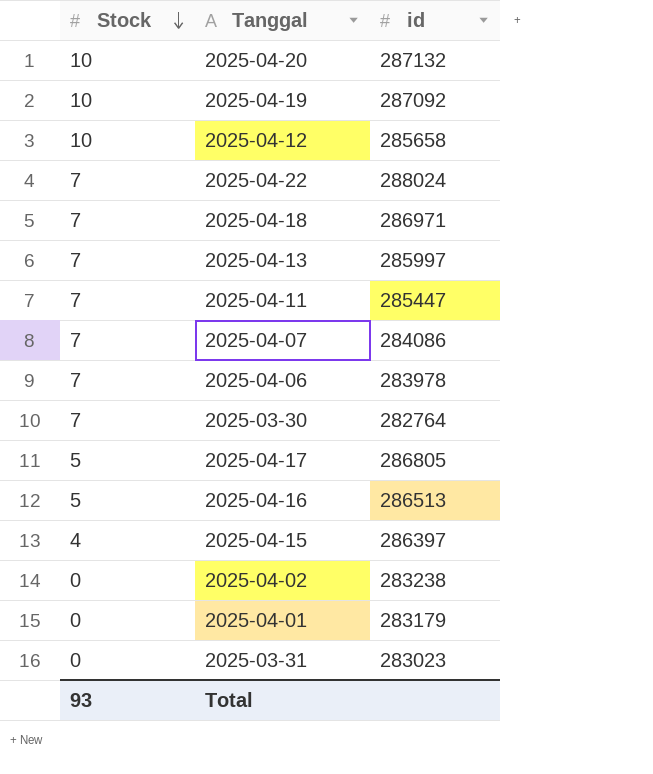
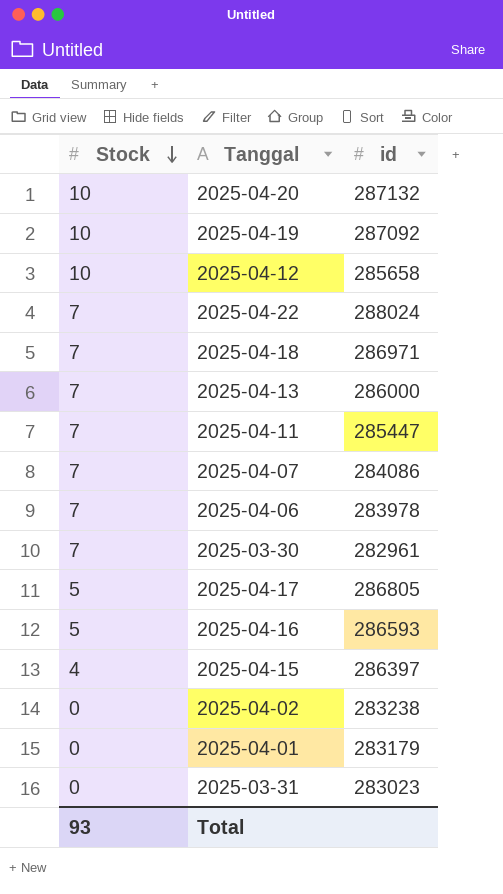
2025-04-13 | id: 285997 -> 286000
2025-03-30 | id: 282764 -> 282961
2025-04-16 | id: 286513 -> 286593

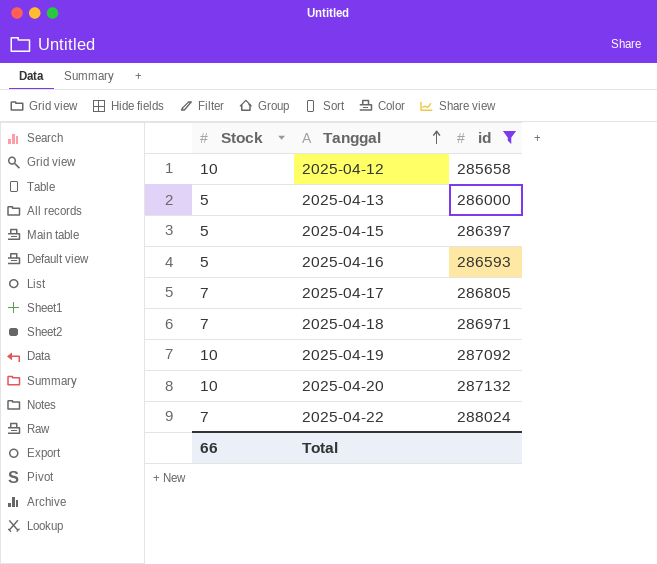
filter: none -> id >= 285658
row order: Stock descending -> Tanggal ascending
2025-04-13 | Stock: 7 -> 5
2025-04-15 | Stock: 4 -> 5
2025-04-17 | Stock: 5 -> 7
Total | Stock: 93 -> 66

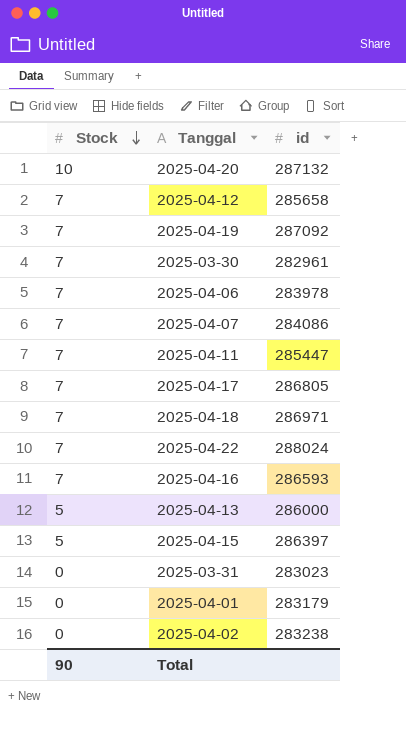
filter: id >= 285658 -> none
row order: Tanggal ascending -> Stock descending
2025-04-12 | Stock: 10 -> 7
2025-04-19 | Stock: 10 -> 7
2025-04-16 | Stock: 5 -> 7
Total | Stock: 66 -> 90

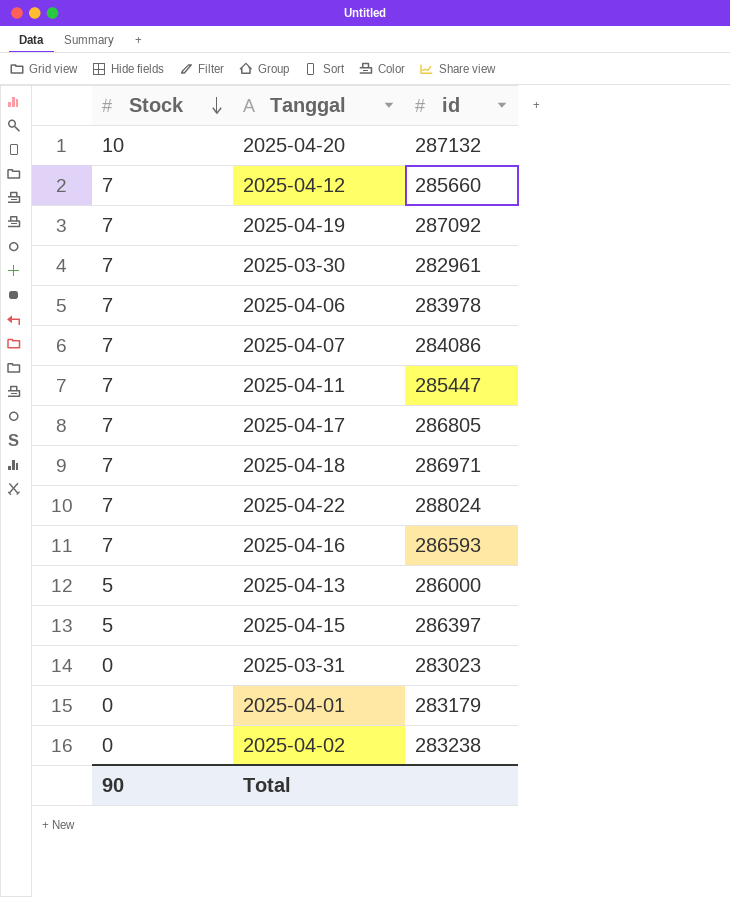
2025-04-12 | id: 285658 -> 285660

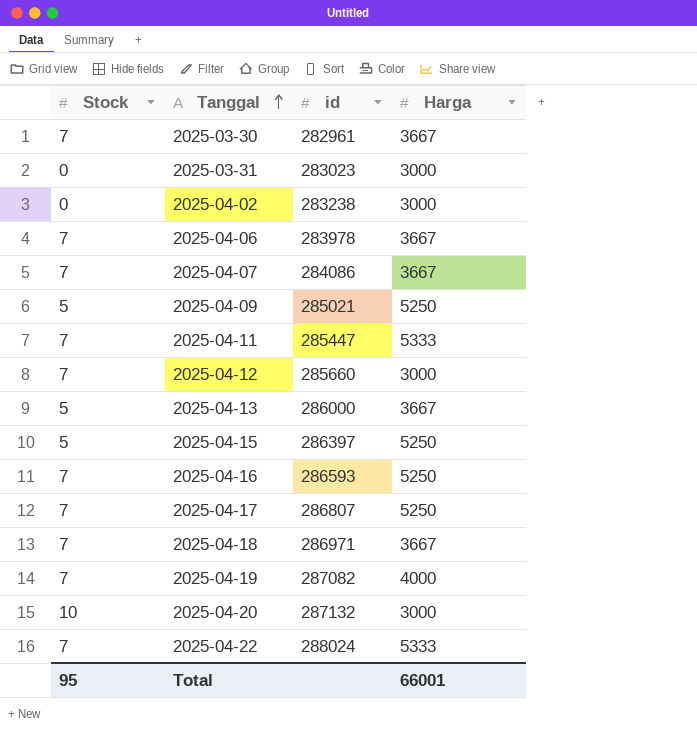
row order: Stock descending -> Tanggal ascending
column Harga | position: none -> 4
row 2025-04-01: 0 | 283179 -> none
row 2025-04-09: none -> 5 | 285021 | 5250
2025-04-17 | id: 286805 -> 286807
2025-04-19 | id: 287092 -> 287082
Total | Stock: 90 -> 95

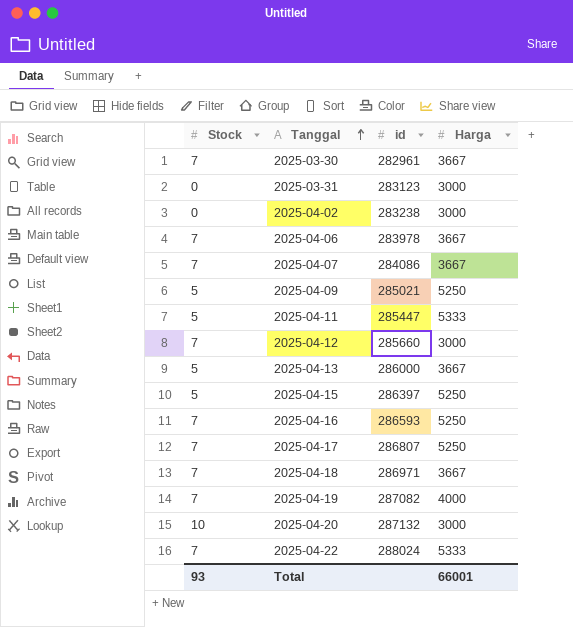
2025-03-31 | id: 283023 -> 283123
2025-04-11 | Stock: 7 -> 5
Total | Stock: 95 -> 93

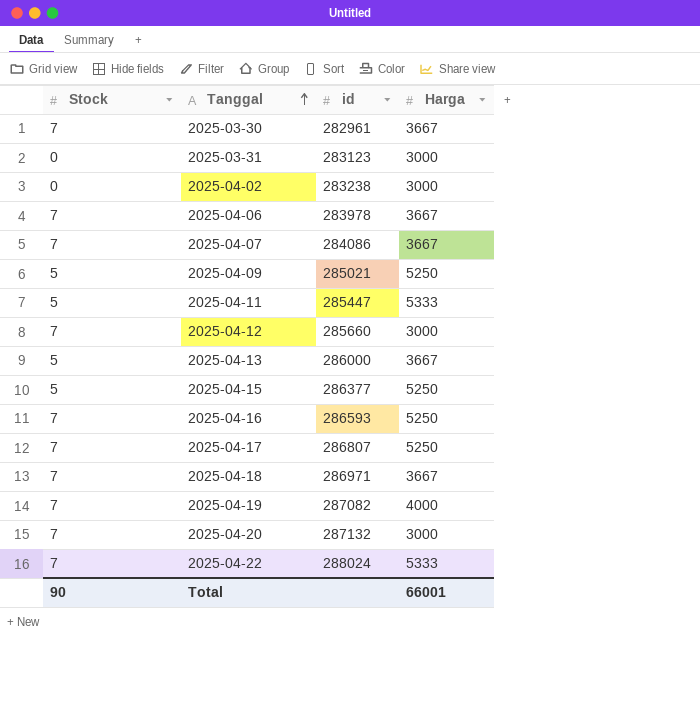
2025-04-15 | id: 286397 -> 286377
2025-04-20 | Stock: 10 -> 7
Total | Stock: 93 -> 90

